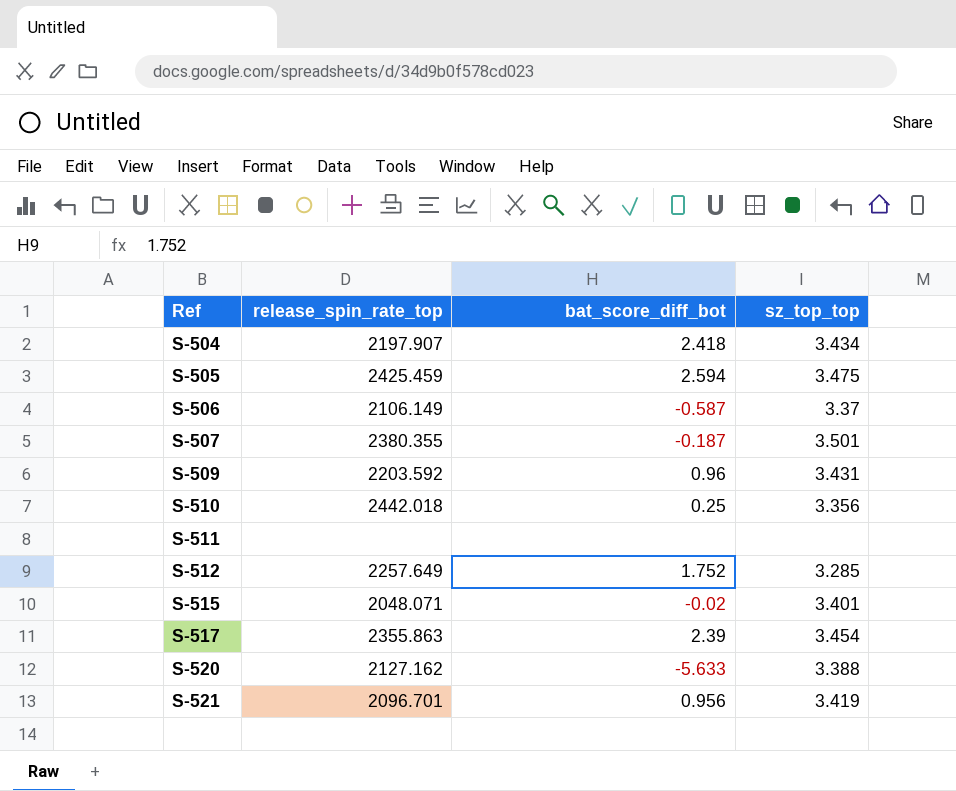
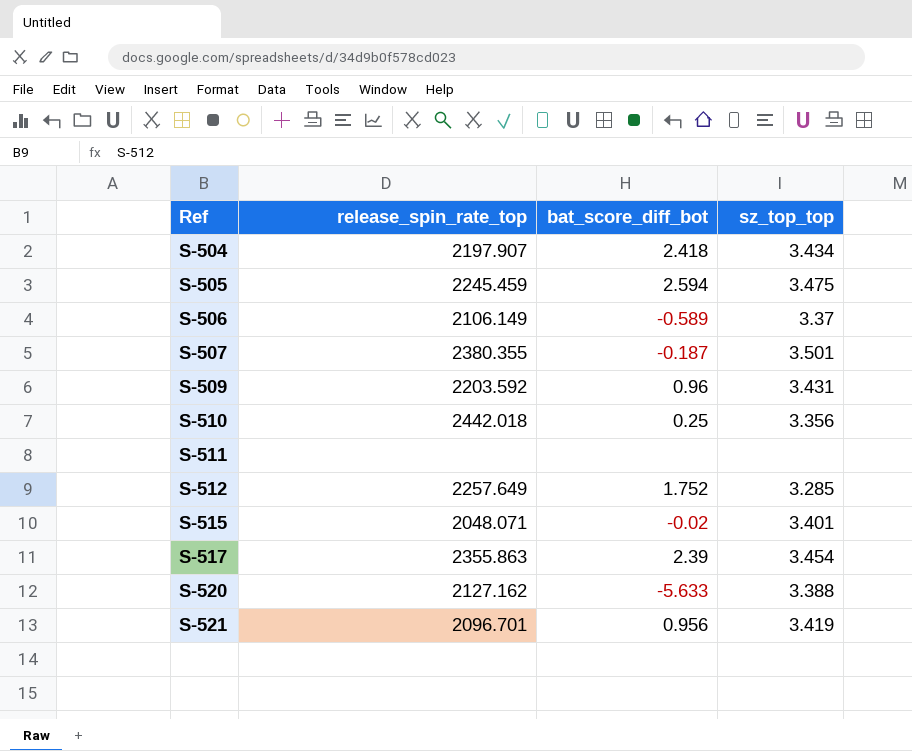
S-505 | release_spin_rate_top: 2425.459 -> 2245.459
S-506 | bat_score_diff_bot: -0.587 -> -0.589

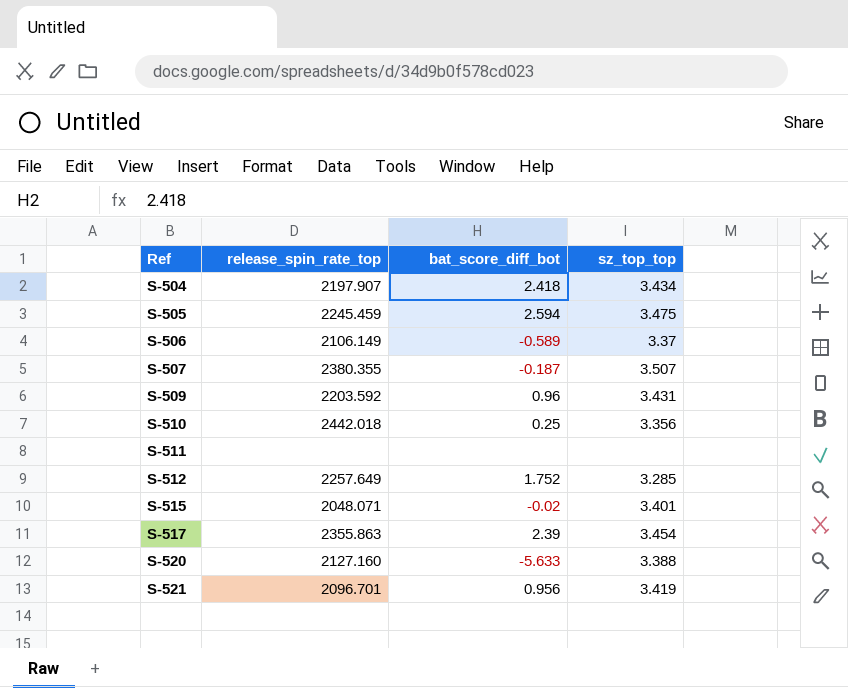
S-507 | sz_top_top: 3.501 -> 3.507
S-520 | release_spin_rate_top: 2127.162 -> 2127.160

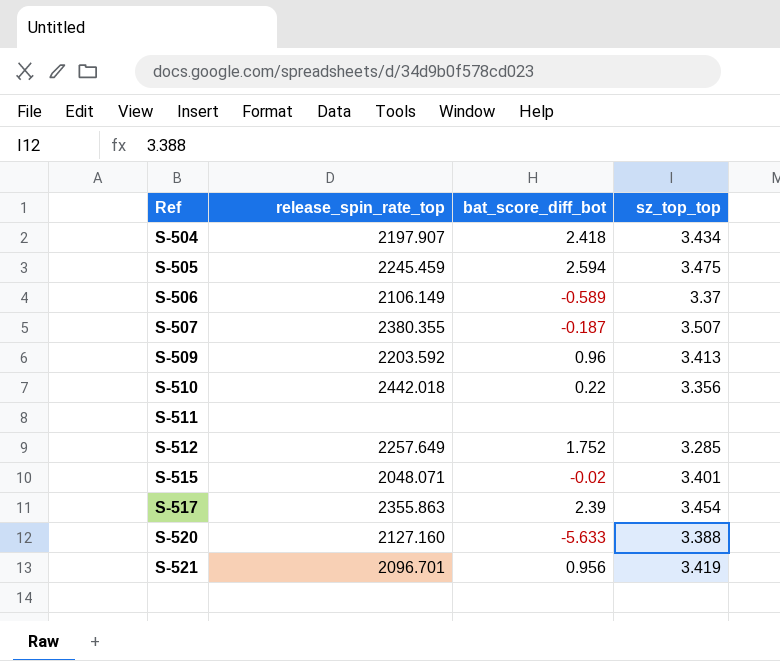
S-509 | sz_top_top: 3.431 -> 3.413
S-510 | bat_score_diff_bot: 0.25 -> 0.22

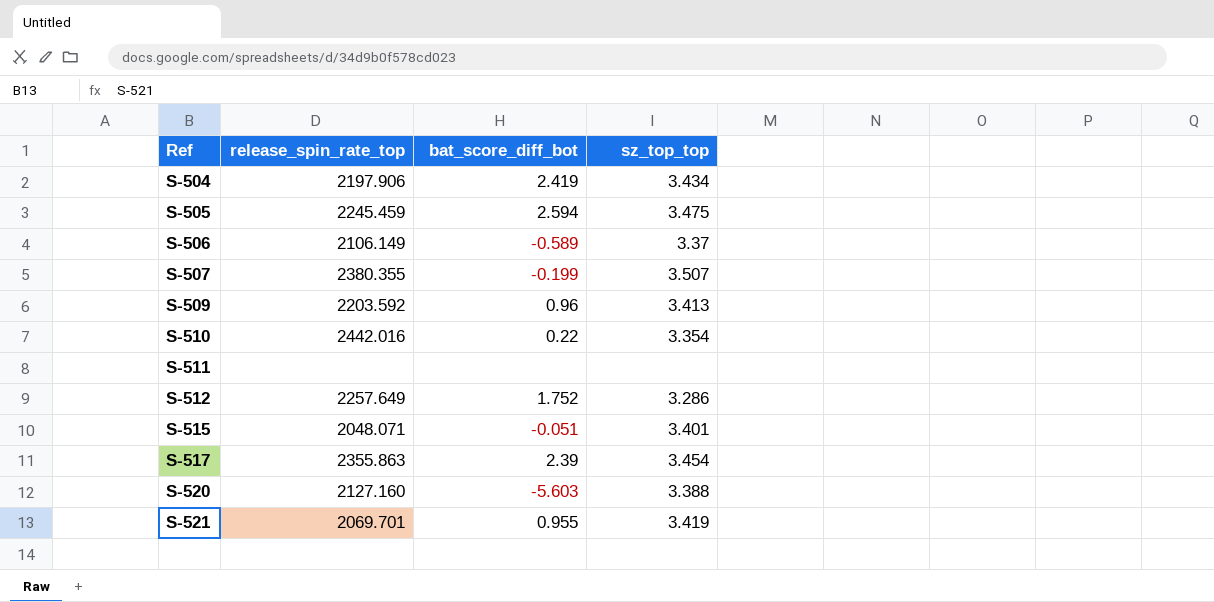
S-504 | release_spin_rate_top: 2197.907 -> 2197.906
S-504 | bat_score_diff_bot: 2.418 -> 2.419
S-507 | bat_score_diff_bot: -0.187 -> -0.199
S-510 | release_spin_rate_top: 2442.018 -> 2442.016
S-510 | sz_top_top: 3.356 -> 3.354
S-512 | sz_top_top: 3.285 -> 3.286
S-515 | bat_score_diff_bot: -0.02 -> -0.051
S-520 | bat_score_diff_bot: -5.633 -> -5.603
S-521 | release_spin_rate_top: 2096.701 -> 2069.701
S-521 | bat_score_diff_bot: 0.956 -> 0.955

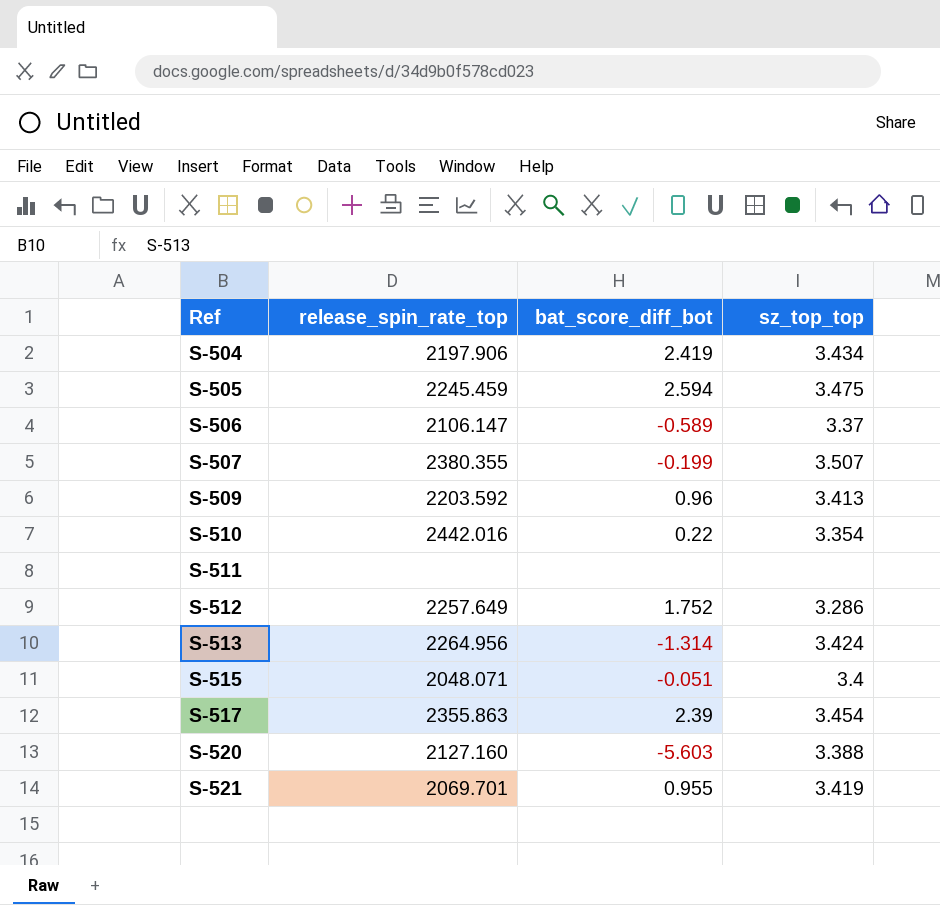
S-506 | release_spin_rate_top: 2106.149 -> 2106.147
row S-513: none -> 2264.956 | -1.314 | 3.424
S-515 | sz_top_top: 3.401 -> 3.4

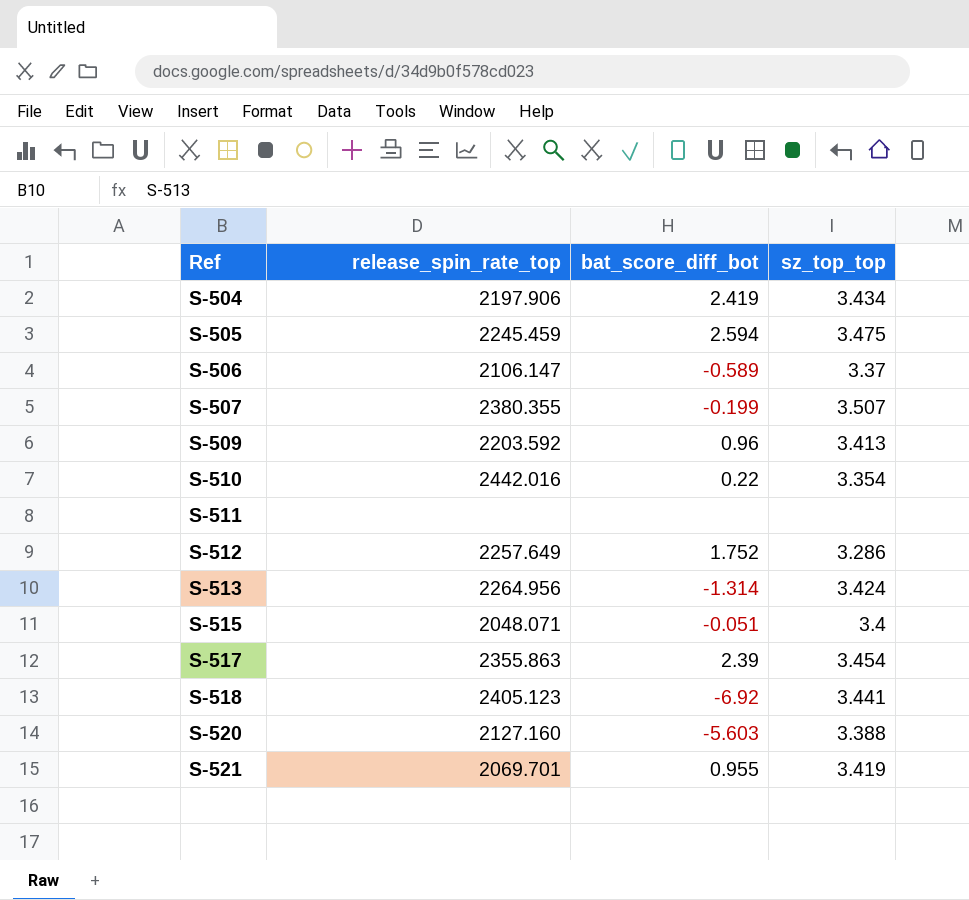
row S-518: none -> 2405.123 | -6.92 | 3.441

